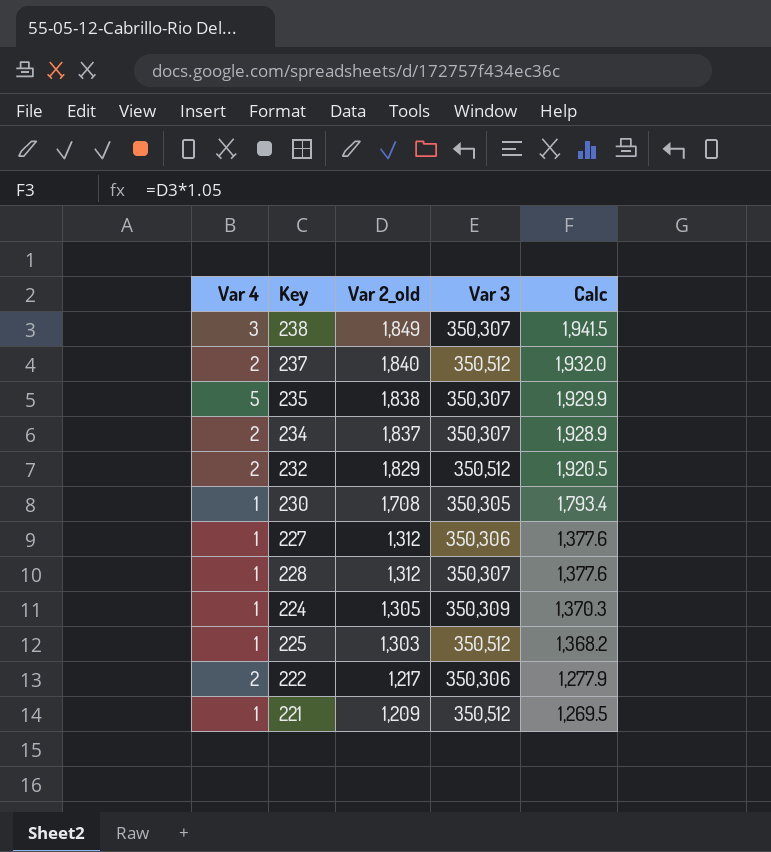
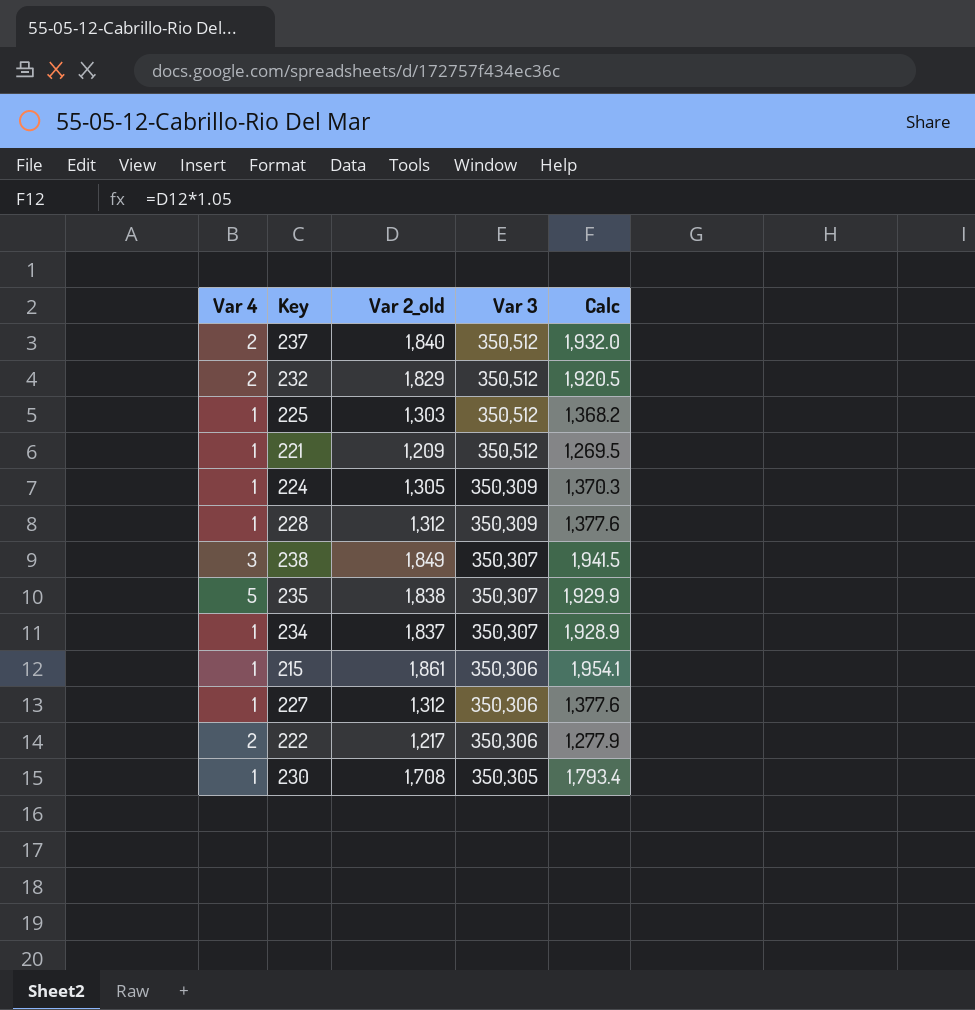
row order: Var 2_old descending -> Var 3 descending
228 | Var 3: 350,307 -> 350,309
234 | Var 4: 2 -> 1
row 215: none -> 1 | 1,861 | 350,306 | 1,954.1

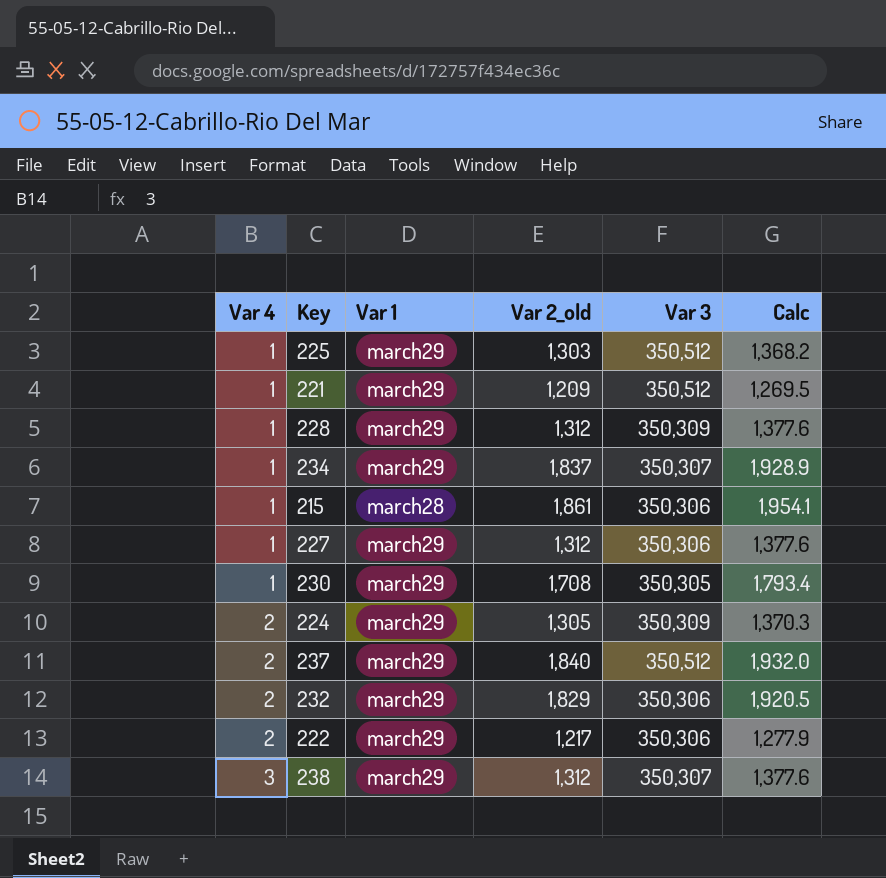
row order: Var 3 descending -> Var 4 ascending
column Var 1 | position: none -> 3
row 235: 5 | 1,838 | 350,307 | 1,929.9 -> none
224 | Var 4: 1 -> 2
232 | Var 3: 350,512 -> 350,306
238 | Var 2_old: 1,849 -> 1,312
238 | Calc: 1,941.5 -> 1,377.6

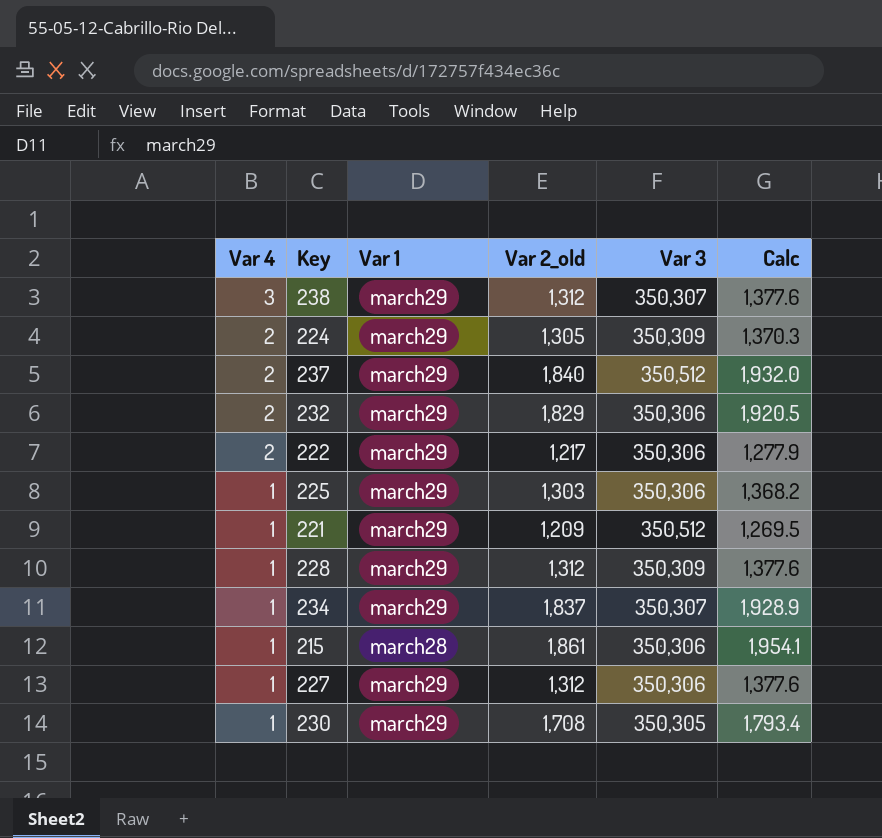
row order: Var 4 ascending -> Var 4 descending
225 | Var 3: 350,512 -> 350,306

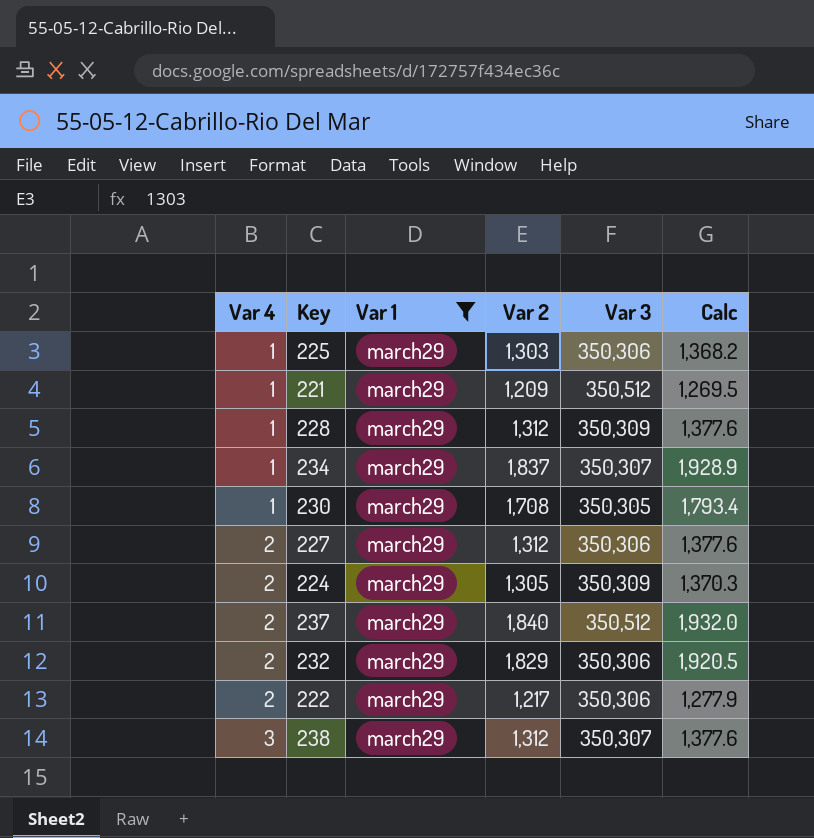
filter: none -> Var 1 = march29
row order: Var 4 descending -> Var 4 ascending
column name: Var 2_old -> Var 2
227 | Var 4: 1 -> 2

